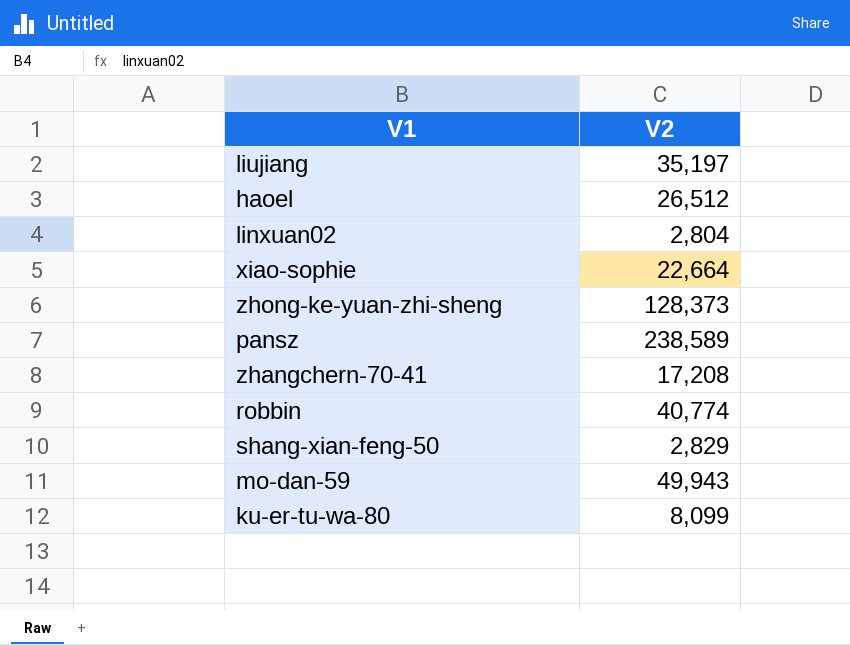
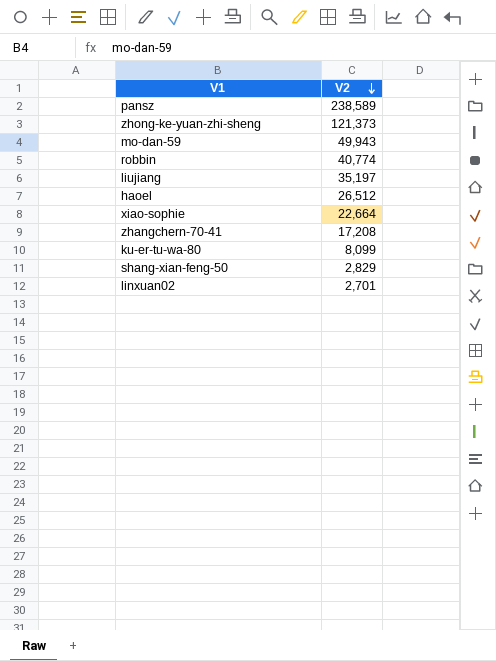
row order: none -> V2 descending
zhong-ke-yuan-zhi-sheng | V2: 128,373 -> 121,373
linxuan02 | V2: 2,804 -> 2,701

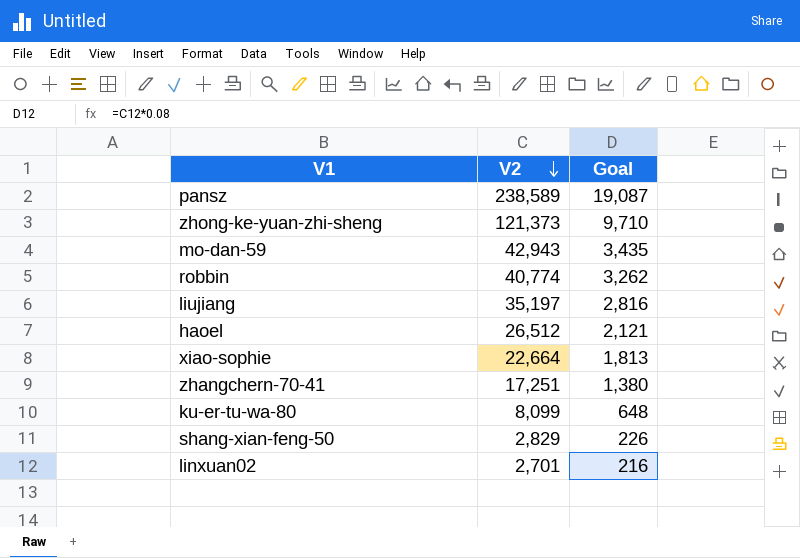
column Goal | formula: none -> [V2] * 0.08
mo-dan-59 | V2: 49,943 -> 42,943
zhangchern-70-41 | V2: 17,208 -> 17,251

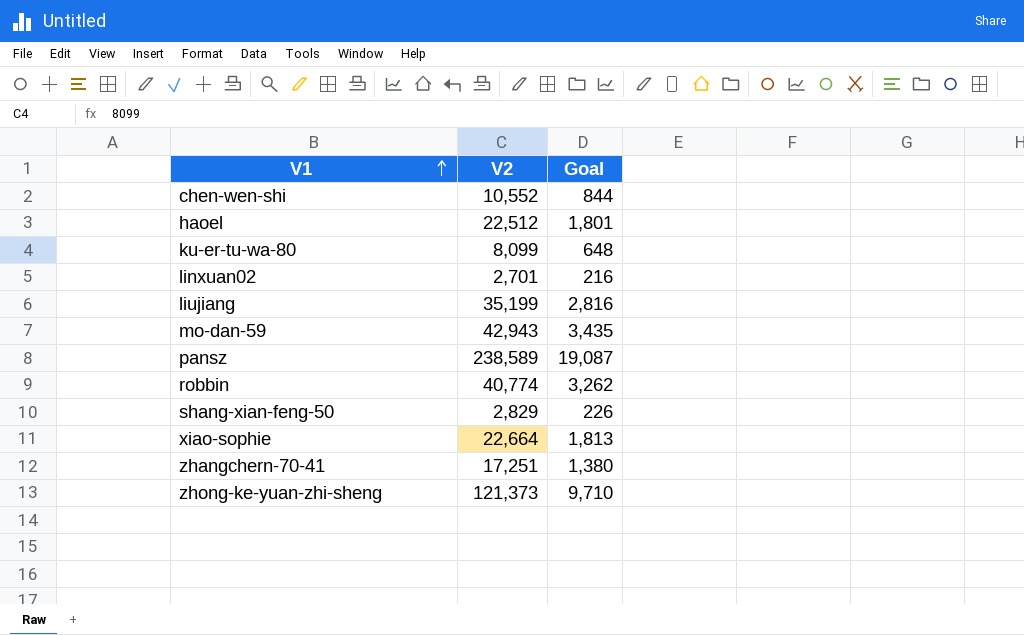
row order: V2 descending -> V1 ascending
row chen-wen-shi: none -> 10,552 | 844
haoel | V2: 26,512 -> 22,512
haoel | Goal: 2,121 -> 1,801
liujiang | V2: 35,197 -> 35,199

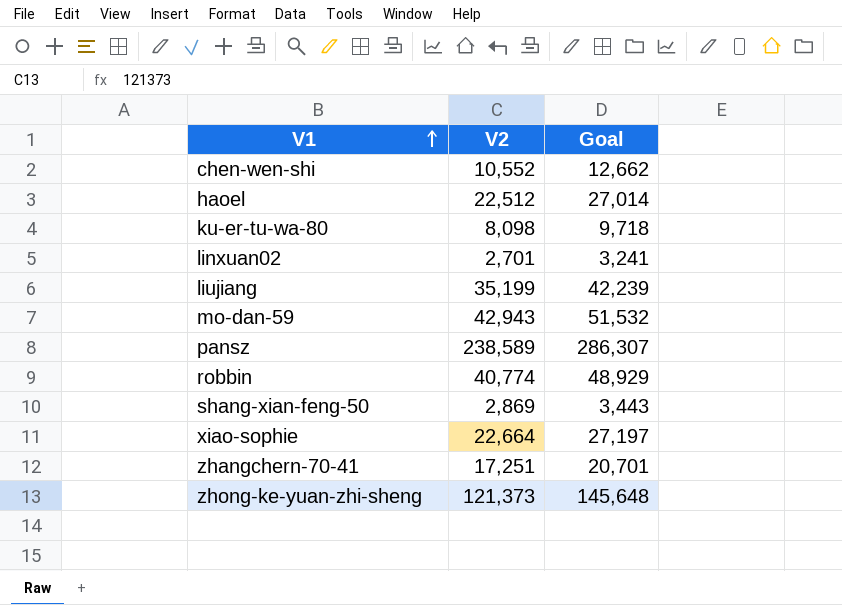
column Goal | formula: [V2] * 0.08 -> [V2] * 1.2
ku-er-tu-wa-80 | V2: 8,099 -> 8,098
shang-xian-feng-50 | V2: 2,829 -> 2,869

